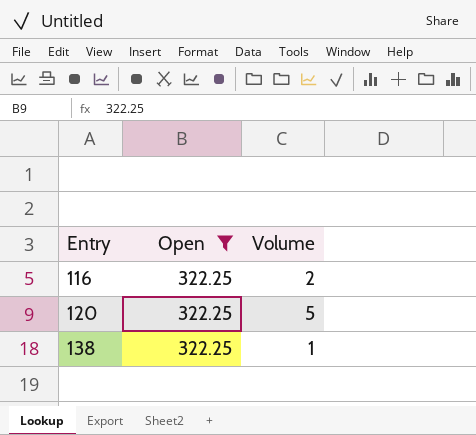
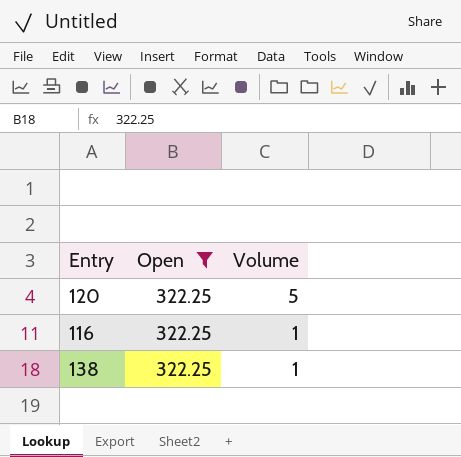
row order: Entry ascending -> Volume descending
116 | Volume: 2 -> 1

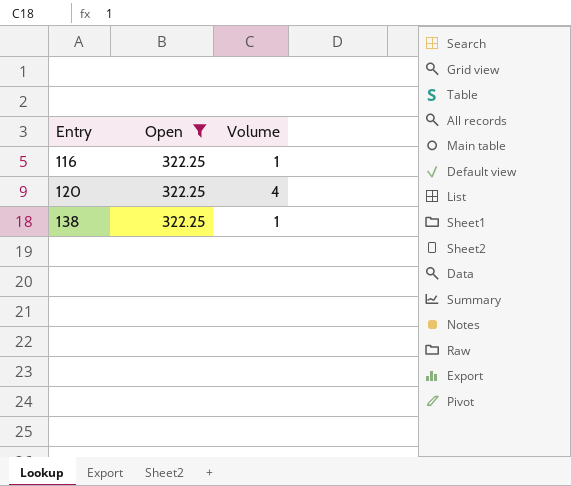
row order: Volume descending -> Entry ascending
120 | Volume: 5 -> 4

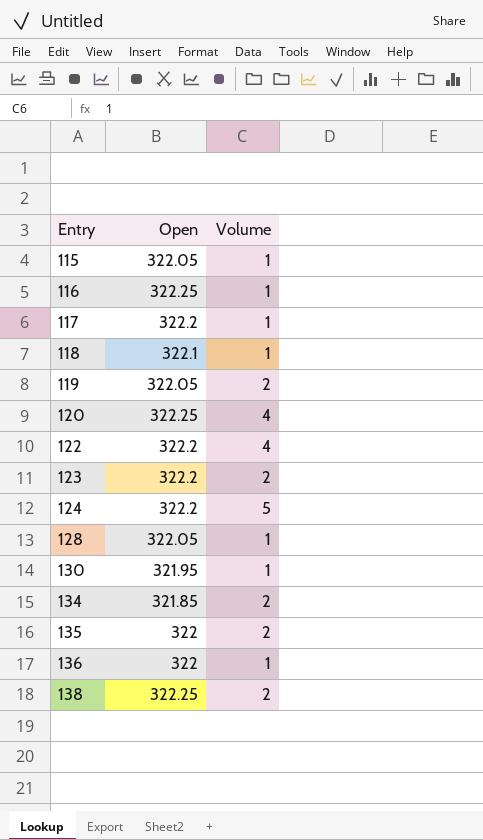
filter: Open = 322.25 -> none
138 | Volume: 1 -> 2

